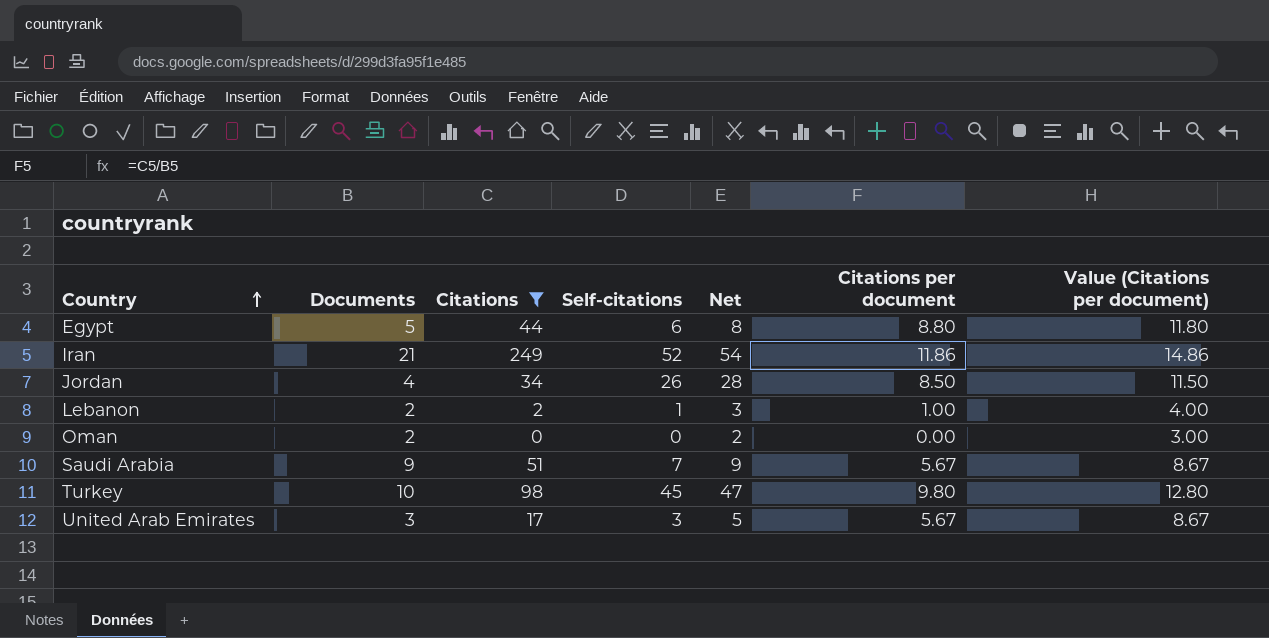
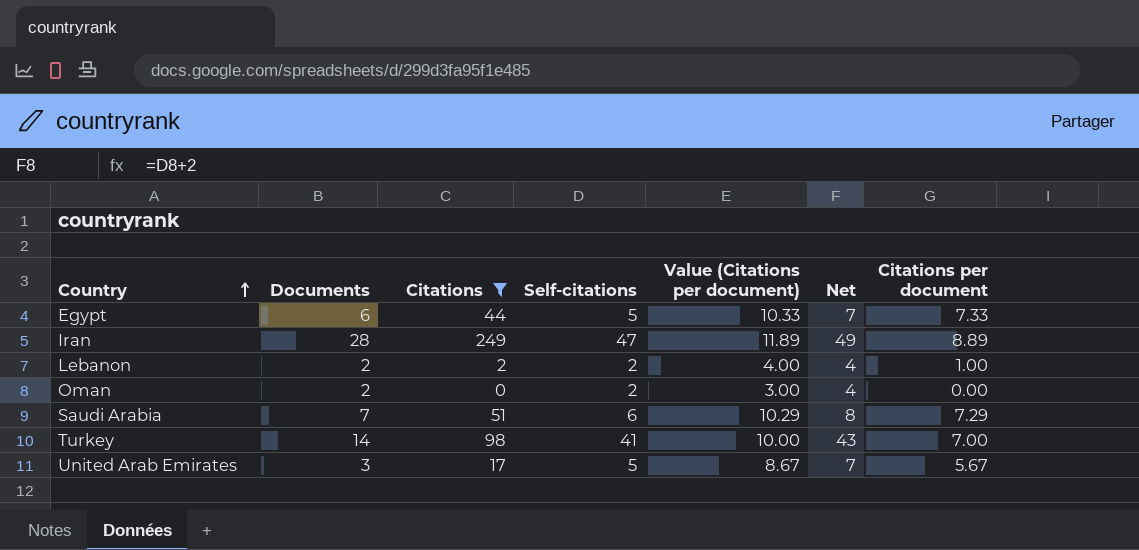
column Value (Citations per document) | position: 7 -> 5
row Jordan: 4 | 34 | 26 | 28 | 8.50 | 11.50 -> none
Egypt | Documents: 5 -> 6
Egypt | Self-citations: 6 -> 5
Egypt | Value (Citations per document): 11.80 -> 10.33
Egypt | Net: 8 -> 7
Egypt | Citations per document: 8.80 -> 7.33
Iran | Documents: 21 -> 28
Iran | Self-citations: 52 -> 47
Iran | Value (Citations per document): 14.86 -> 11.89
Iran | Net: 54 -> 49
Iran | Citations per document: 11.86 -> 8.89
Lebanon | Self-citations: 1 -> 2
Lebanon | Net: 3 -> 4
Oman | Self-citations: 0 -> 2
Oman | Net: 2 -> 4
Saudi Arabia | Documents: 9 -> 7
Saudi Arabia | Self-citations: 7 -> 6
Saudi Arabia | Value (Citations per document): 8.67 -> 10.29
Saudi Arabia | Net: 9 -> 8
Saudi Arabia | Citations per document: 5.67 -> 7.29
Turkey | Documents: 10 -> 14
Turkey | Self-citations: 45 -> 41
Turkey | Value (Citations per document): 12.80 -> 10.00
Turkey | Net: 47 -> 43
Turkey | Citations per document: 9.80 -> 7.00
United Arab Emirates | Self-citations: 3 -> 5
United Arab Emirates | Net: 5 -> 7

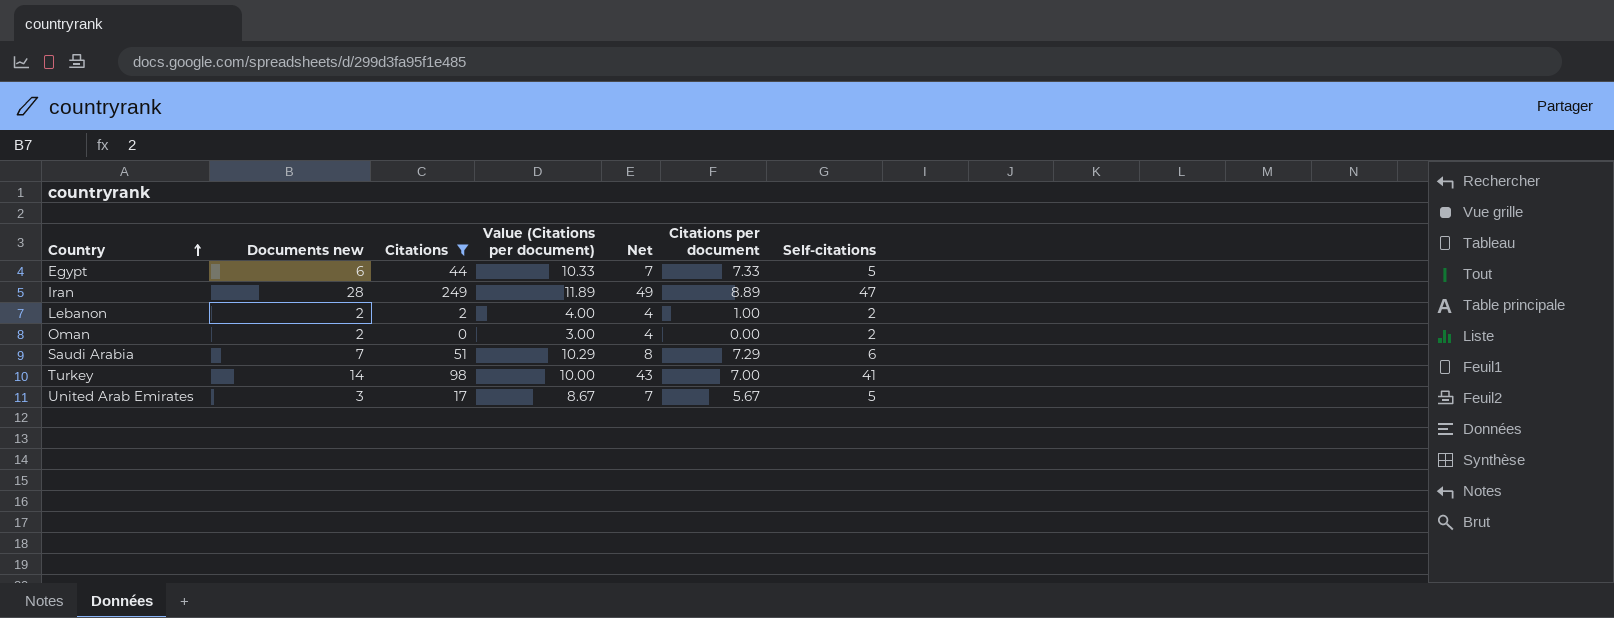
column name: Documents -> Documents new
column Self-citations | position: 4 -> 7

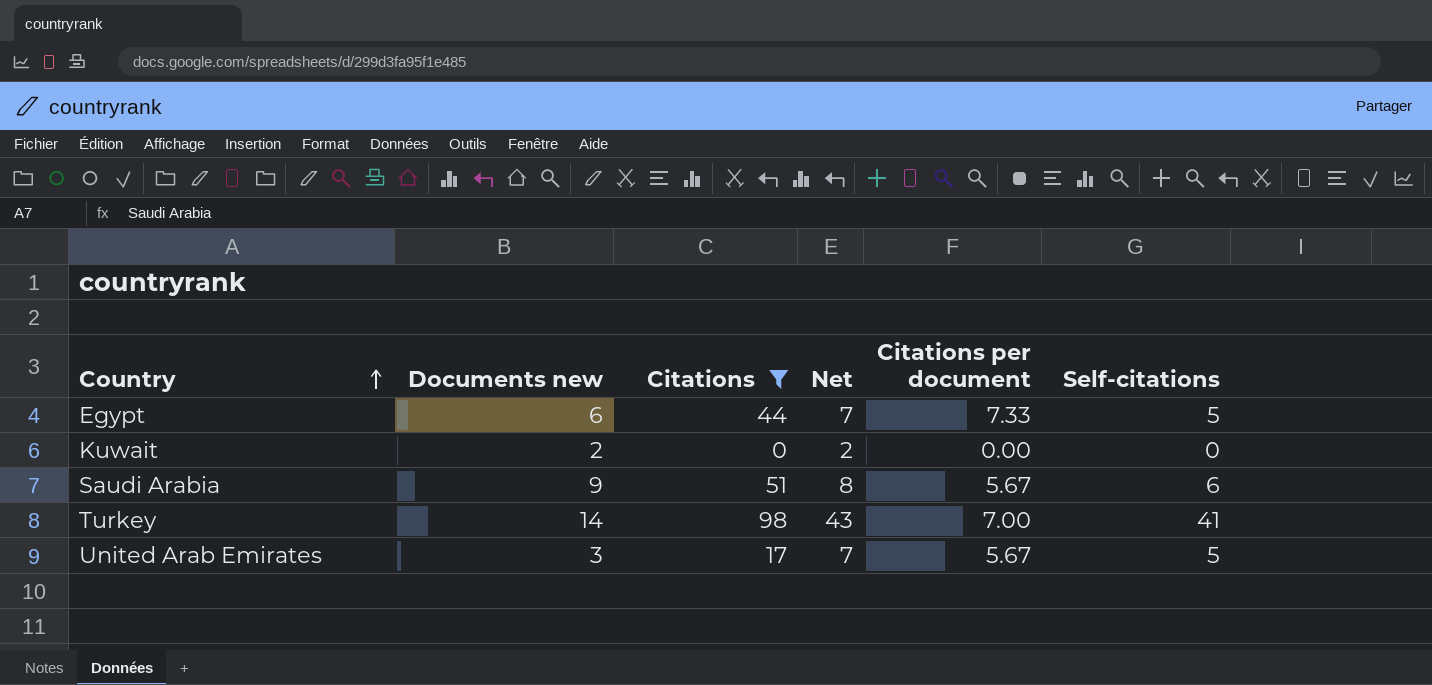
column Value (Citations per document) | formula: [Citations per document] + 3 -> none
row Iran: 28 | 249 | 11.89 | 49 | 8.89 | 47 -> none
row Lebanon: 2 | 2 | 4.00 | 4 | 1.00 | 2 -> none
row Oman: 2 | 0 | 3.00 | 4 | 0.00 | 2 -> none
row Kuwait: none -> 2 | 0 | 2 | 0.00 | 0
Saudi Arabia | Documents new: 7 -> 9
Saudi Arabia | Citations per document: 7.29 -> 5.67

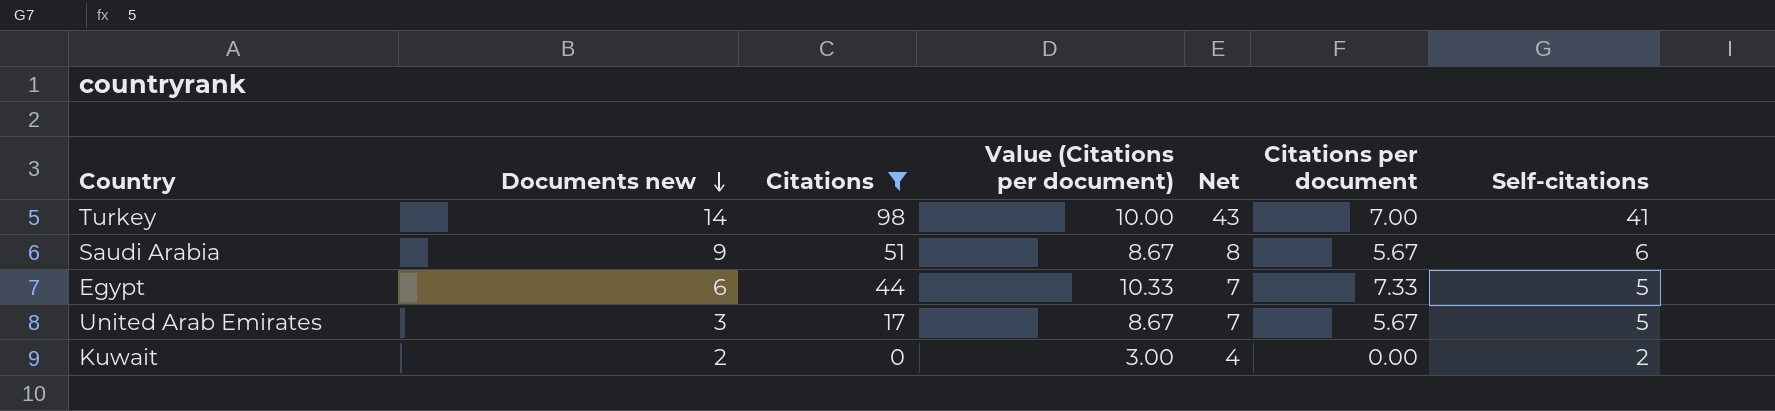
row order: Country ascending -> Documents new descending
column Value (Citations per document) | formula: none -> [Citations per document] + 3
Kuwait | Net: 2 -> 4
Kuwait | Self-citations: 0 -> 2

